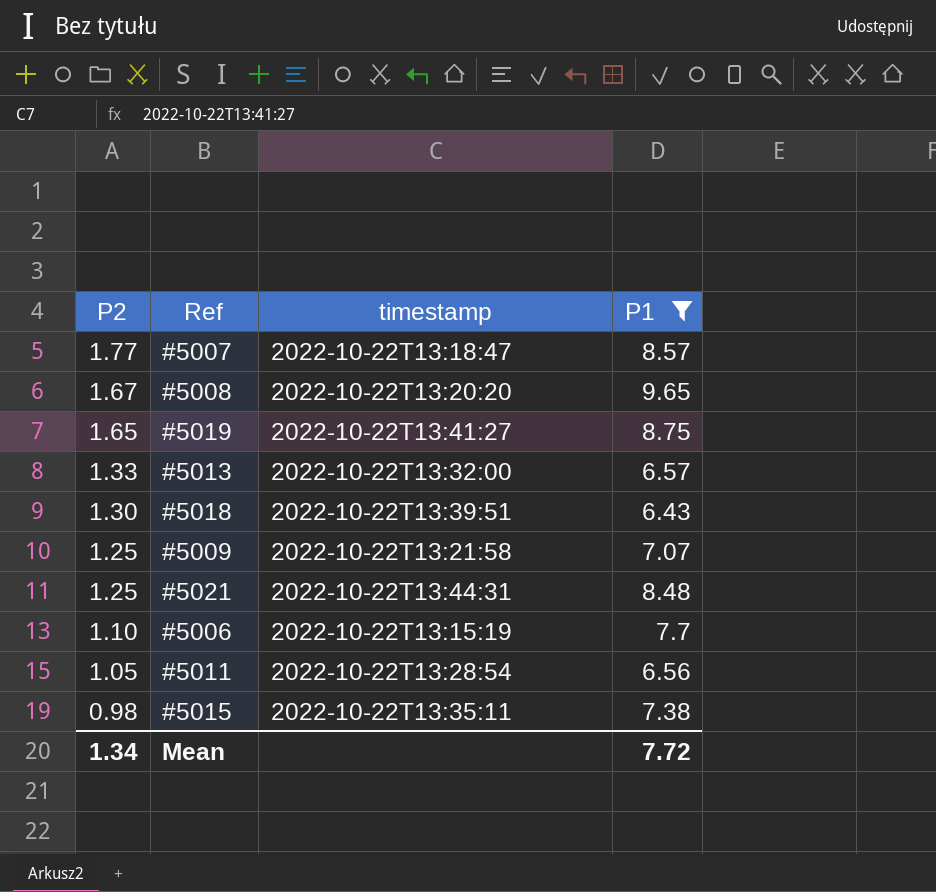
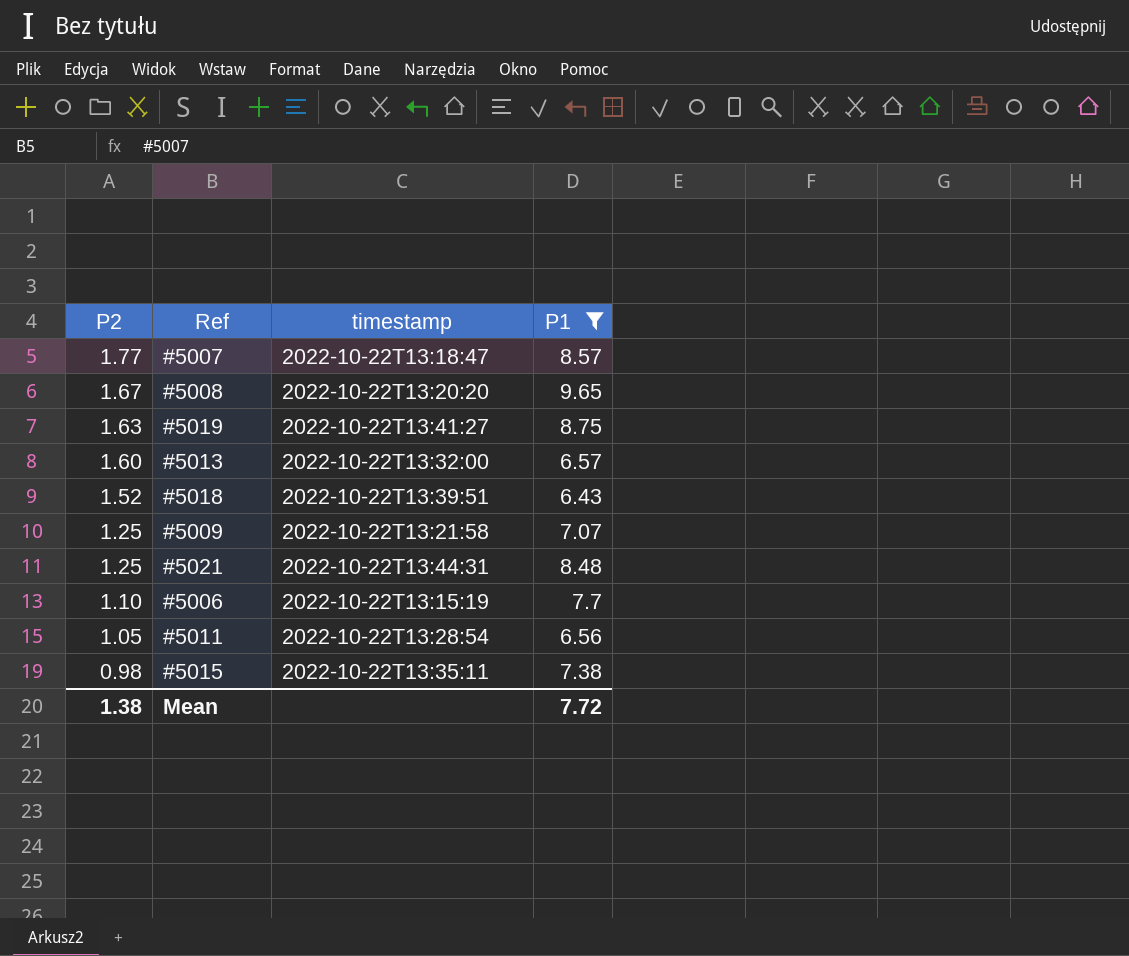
#5019 | P2: 1.65 -> 1.63
#5013 | P2: 1.33 -> 1.60
#5018 | P2: 1.30 -> 1.52
Mean | P2: 1.34 -> 1.38

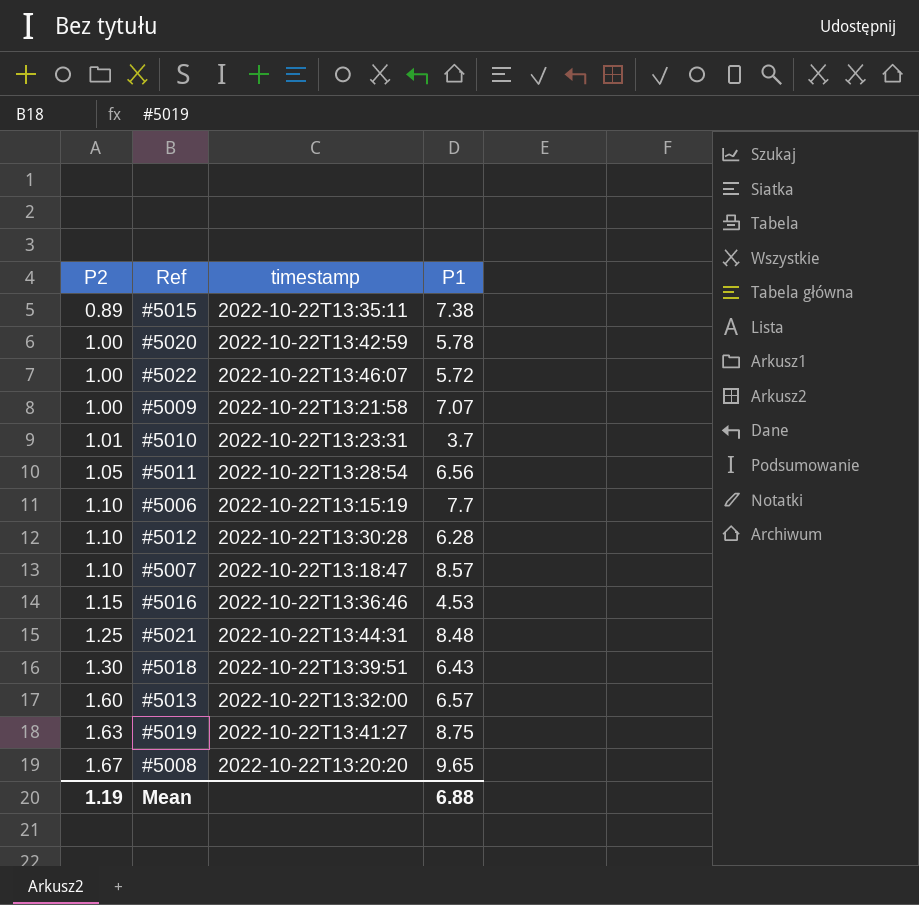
filter: P1 >= 6.43 -> none
row order: P2 descending -> P2 ascending
#5015 | P2: 0.98 -> 0.89
#5009 | P2: 1.25 -> 1.00
#5007 | P2: 1.77 -> 1.10
#5018 | P2: 1.52 -> 1.30
Mean | P2: 1.38 -> 1.19
Mean | P1: 7.72 -> 6.88

